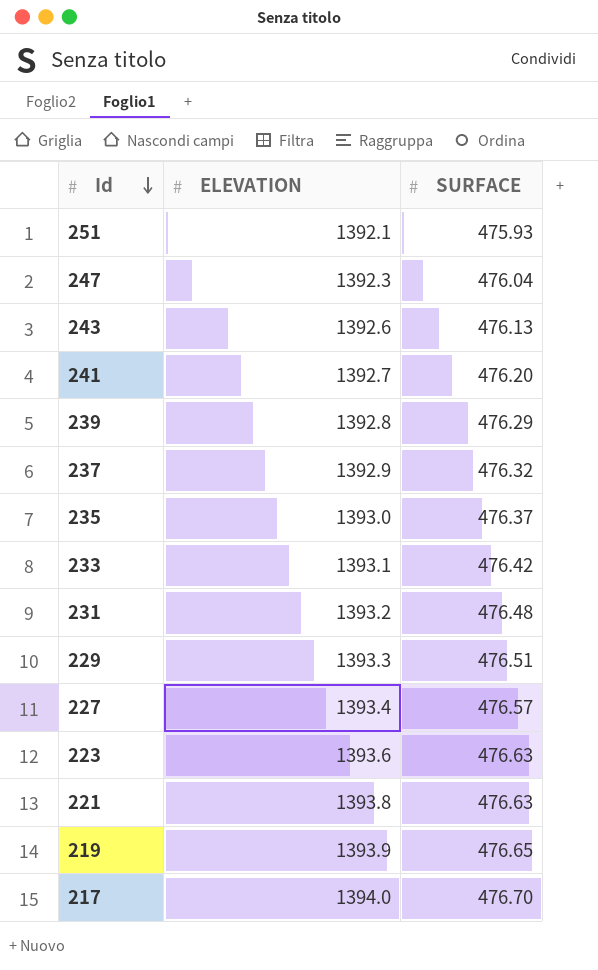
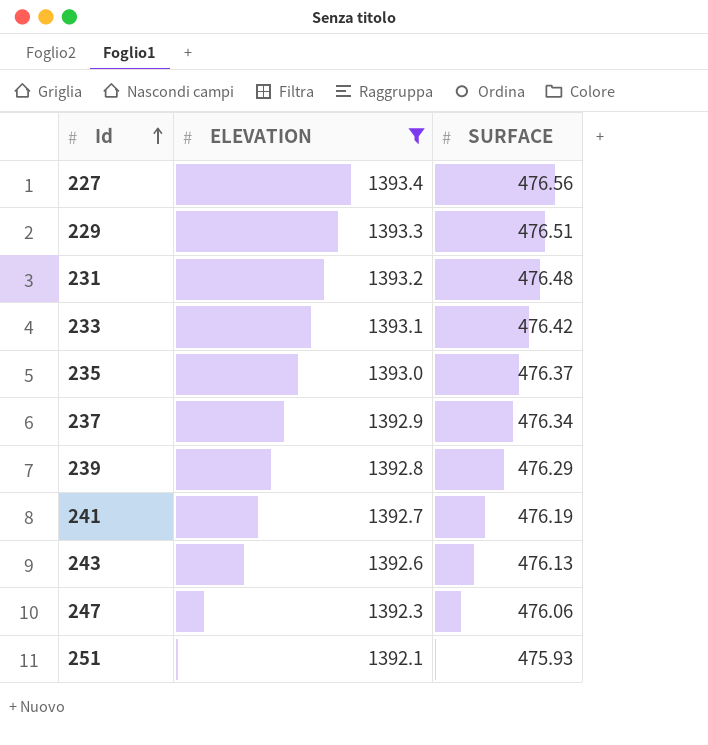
filter: none -> ELEVATION <= 1393.4
row order: Id descending -> Id ascending
227 | SURFACE: 476.57 -> 476.56
237 | SURFACE: 476.32 -> 476.34
241 | SURFACE: 476.20 -> 476.19
247 | SURFACE: 476.04 -> 476.06

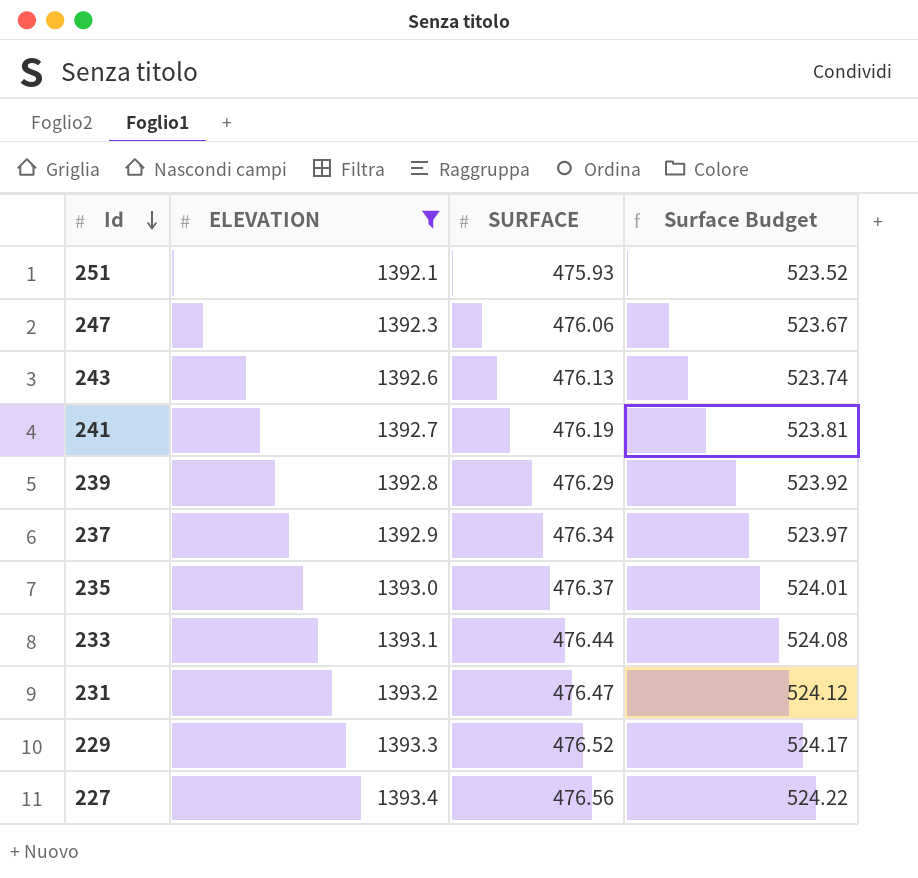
row order: Id ascending -> Id descending
column Surface Budget | formula: none -> [SURFACE] * 1.1
233 | SURFACE: 476.42 -> 476.44
231 | SURFACE: 476.48 -> 476.47
229 | SURFACE: 476.51 -> 476.52

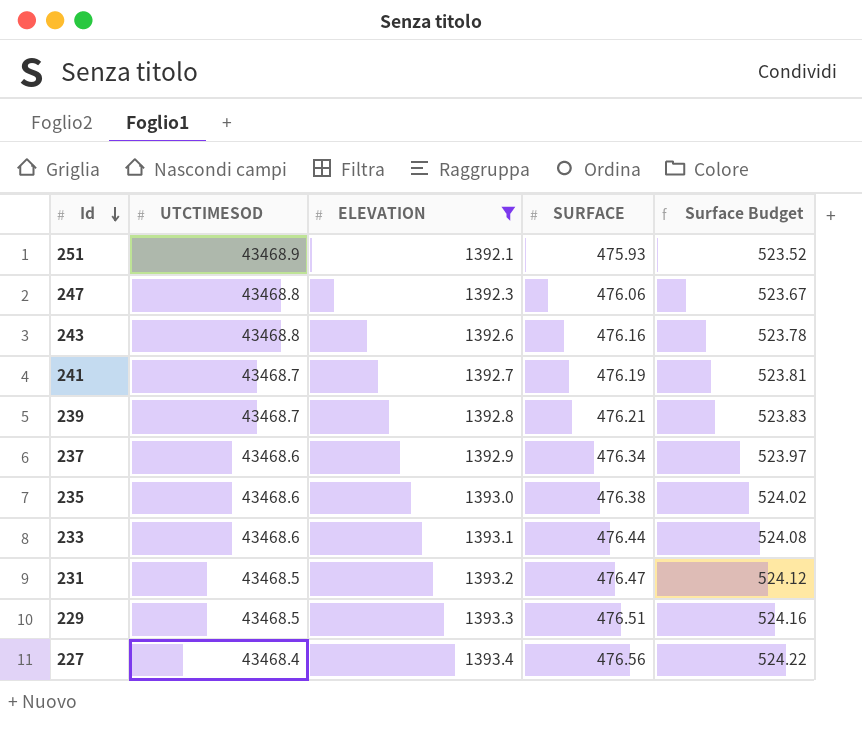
column UTCTIMESOD | position: none -> 2
243 | SURFACE: 476.13 -> 476.16
243 | Surface Budget: 523.74 -> 523.78
239 | SURFACE: 476.29 -> 476.21
239 | Surface Budget: 523.92 -> 523.83
235 | SURFACE: 476.37 -> 476.38
235 | Surface Budget: 524.01 -> 524.02
229 | SURFACE: 476.52 -> 476.51
229 | Surface Budget: 524.17 -> 524.16

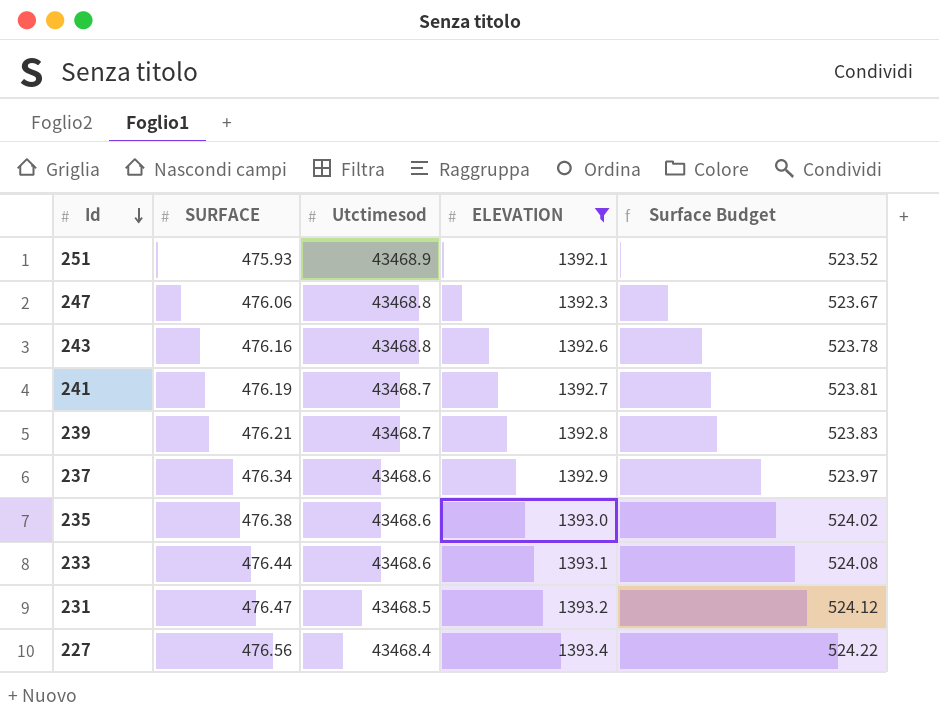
column SURFACE | position: 4 -> 2
column name: UTCTIMESOD -> Utctimesod
row 229: 43468.5 | 1393.3 | 476.51 | 524.16 -> none

